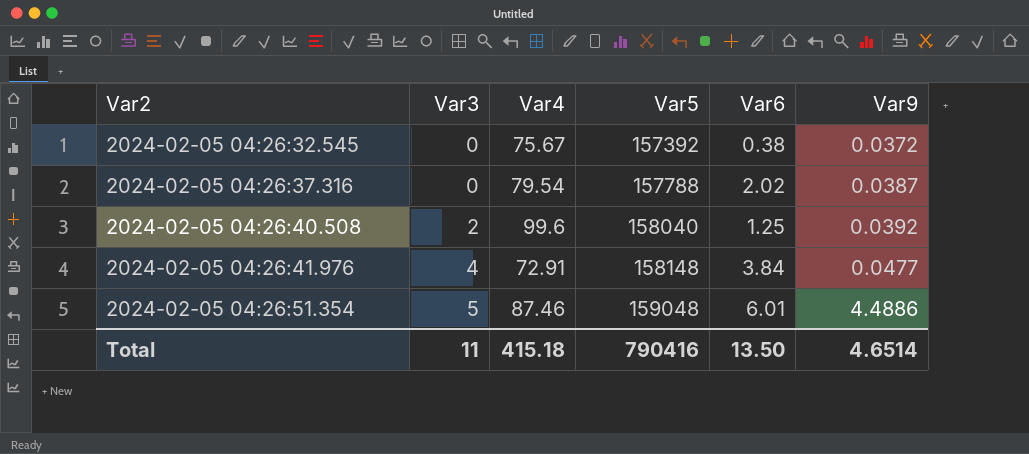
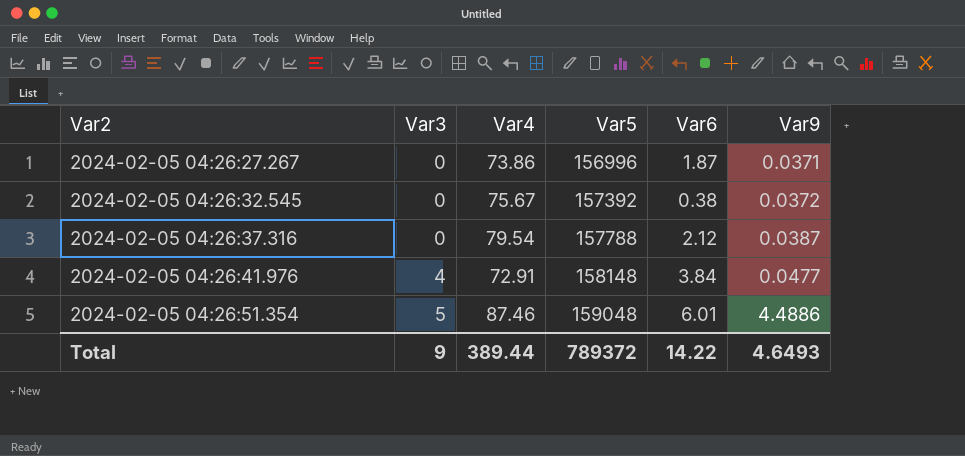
row 2024-02-05 04:26:40.508: 2 | 99.6 | 158040 | 1.25 | 0.0392 -> none
row 2024-02-05 04:26:27.267: none -> 0 | 73.86 | 156996 | 1.87 | 0.0371
2024-02-05 04:26:37.316 | Var6: 2.02 -> 2.12
Total | Var3: 11 -> 9
Total | Var4: 415.18 -> 389.44
Total | Var5: 790416 -> 789372
Total | Var6: 13.50 -> 14.22
Total | Var9: 4.6514 -> 4.6493

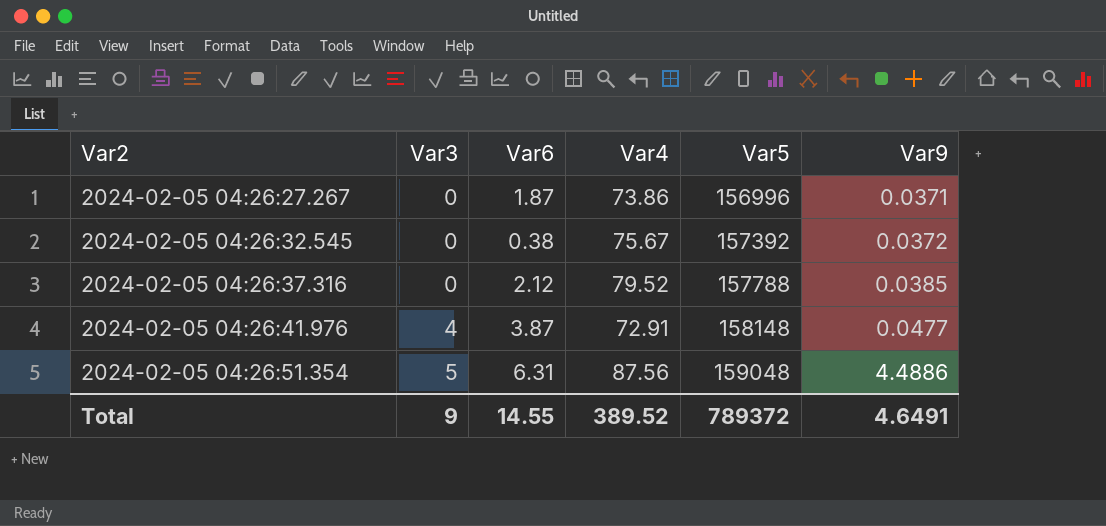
column Var6 | position: 5 -> 3
2024-02-05 04:26:37.316 | Var4: 79.54 -> 79.52
2024-02-05 04:26:37.316 | Var9: 0.0387 -> 0.0385
2024-02-05 04:26:41.976 | Var6: 3.84 -> 3.87
2024-02-05 04:26:51.354 | Var6: 6.01 -> 6.31
2024-02-05 04:26:51.354 | Var4: 87.46 -> 87.56
Total | Var6: 14.22 -> 14.55
Total | Var4: 389.44 -> 389.52
Total | Var9: 4.6493 -> 4.6491

